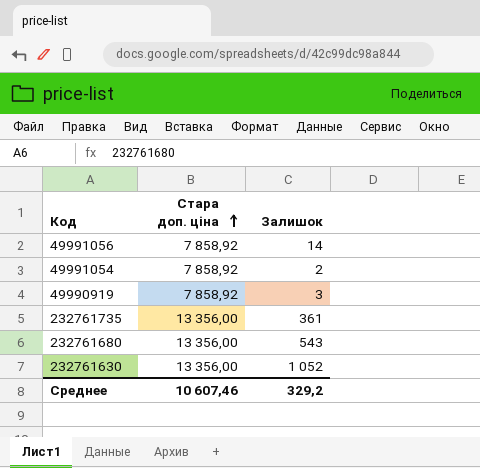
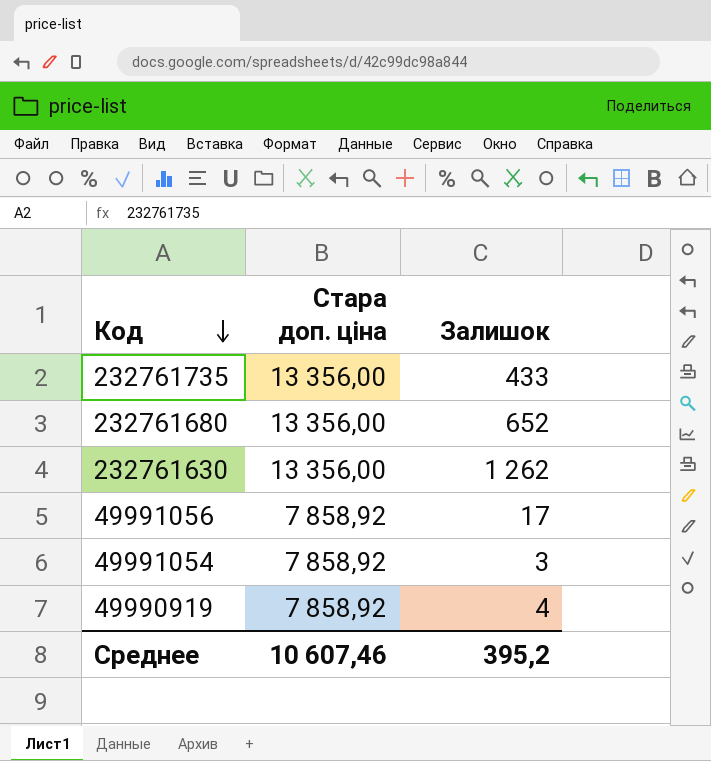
row order: Стара доп. ціна ascending -> Код descending
232761735 | Залишок: 361 -> 433
232761680 | Залишок: 543 -> 652
232761630 | Залишок: 1 052 -> 1 262
49991056 | Залишок: 14 -> 17
49991054 | Залишок: 2 -> 3
49990919 | Залишок: 3 -> 4
Среднее | Залишок: 329,2 -> 395,2

